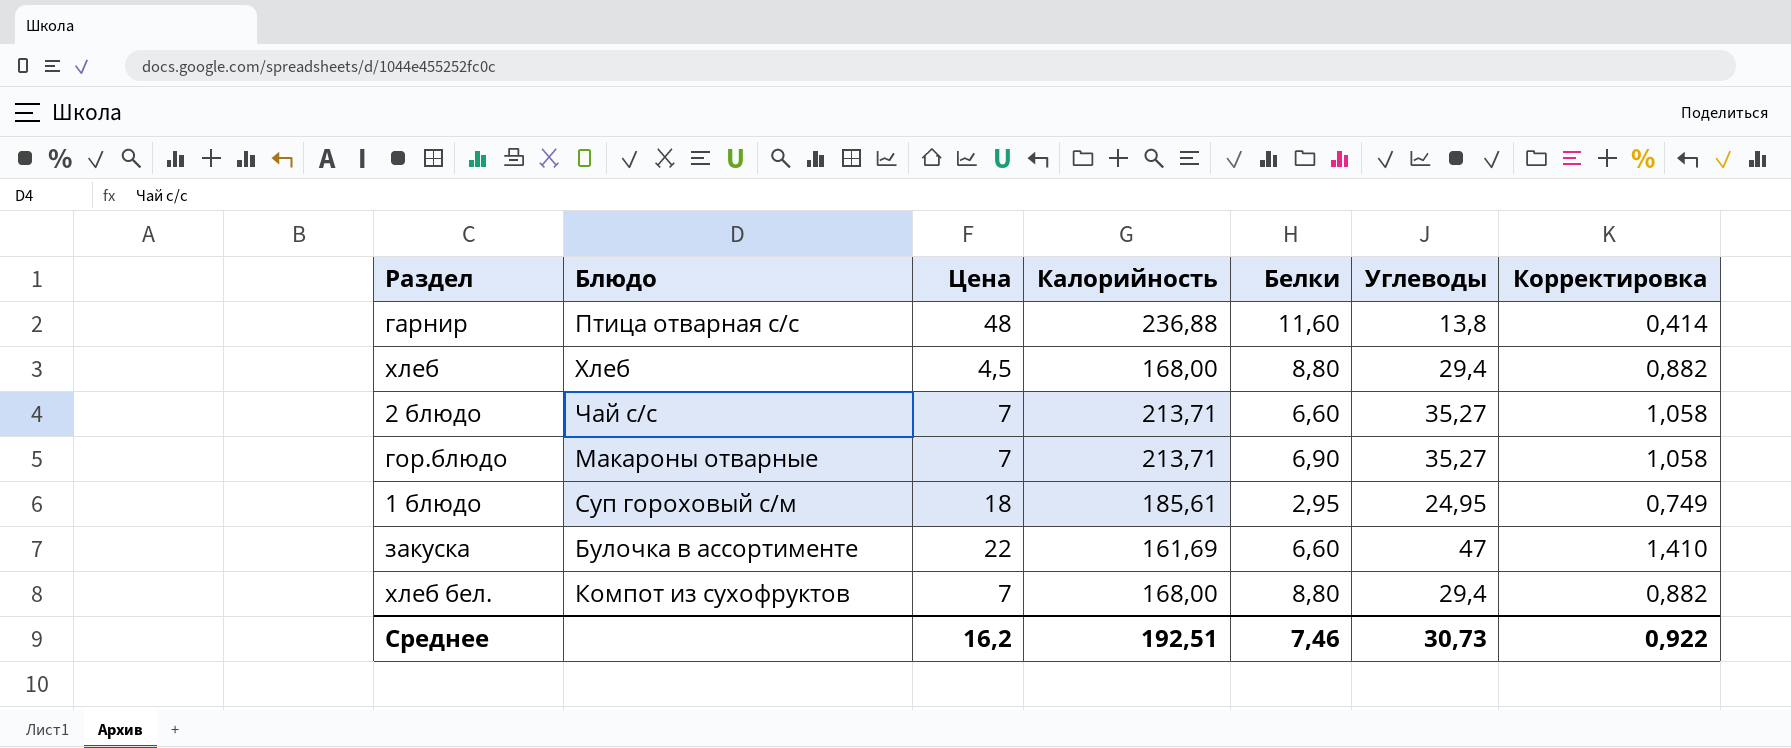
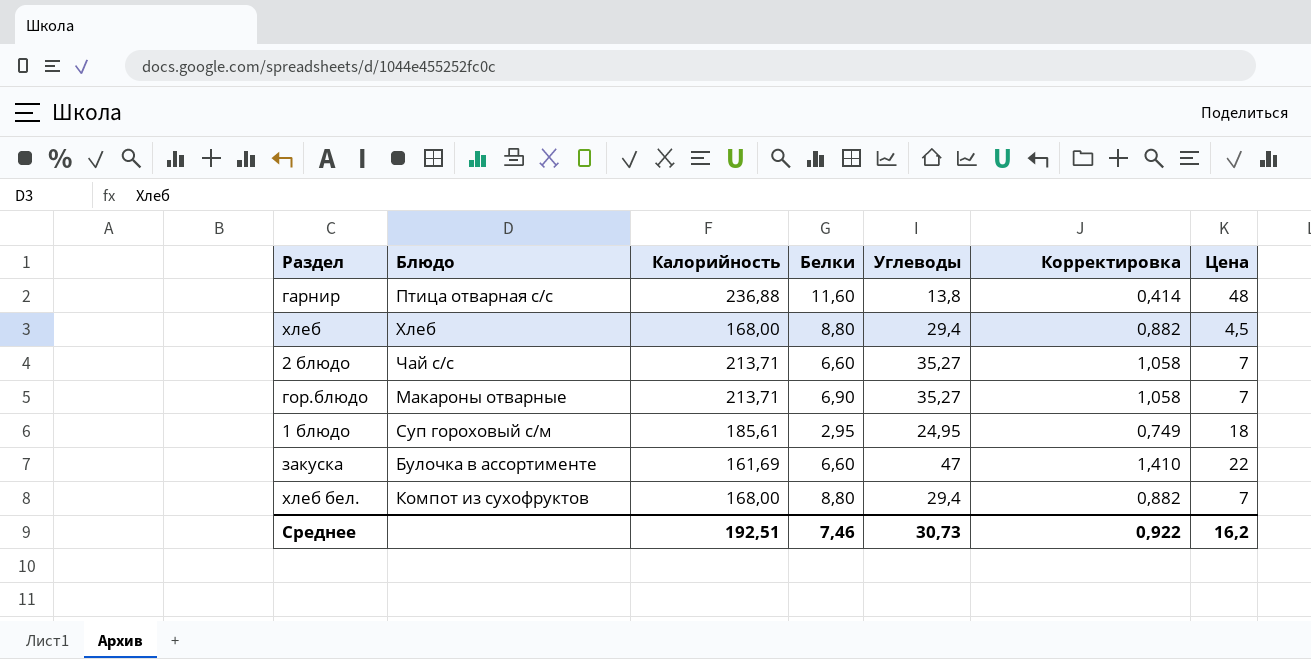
column Цена | position: 3 -> 7

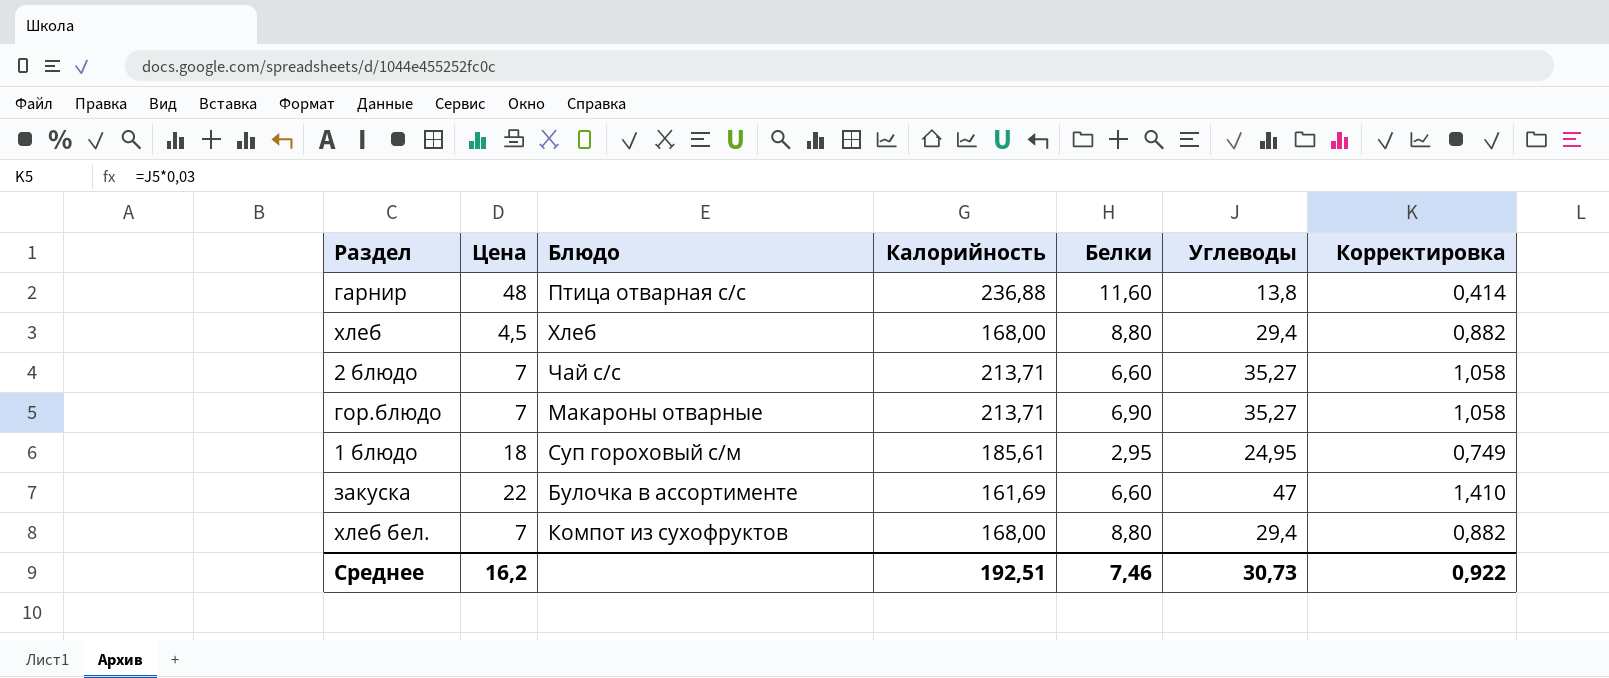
column Цена | position: 7 -> 2

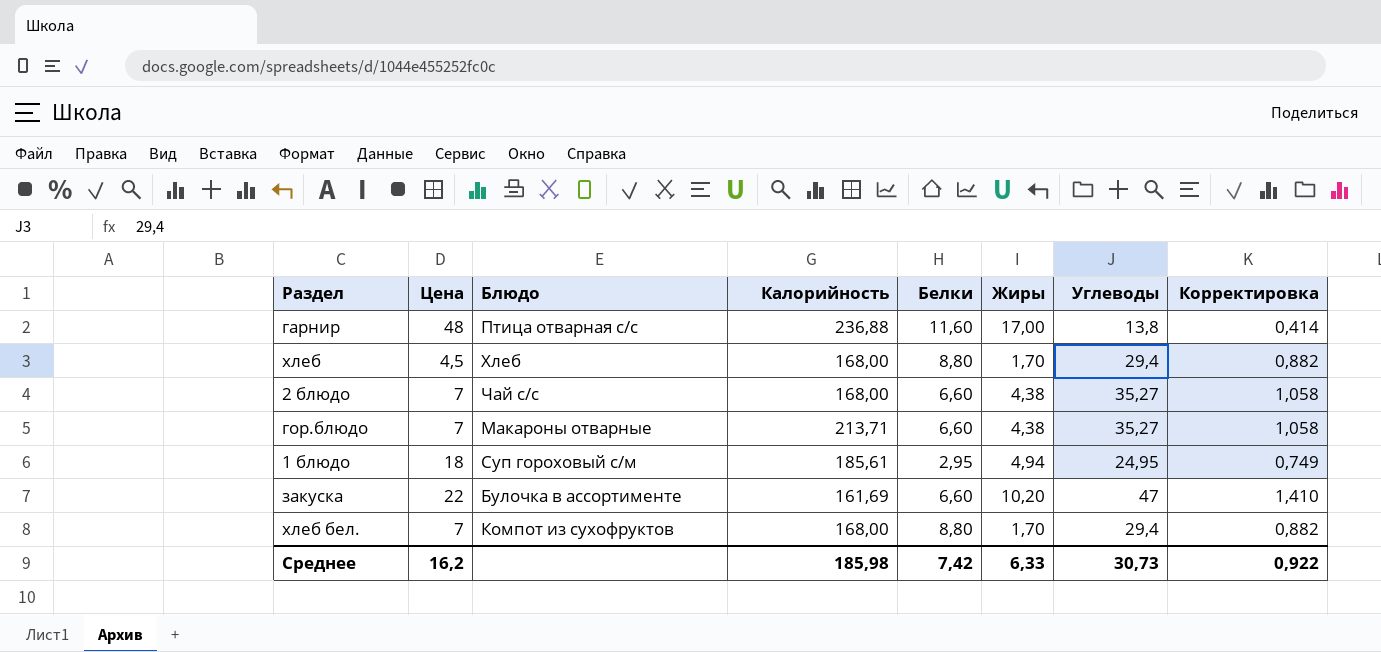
column Жиры | position: none -> 6
2 блюдо | Калорийность: 213,71 -> 168,00
гор.блюдо | Белки: 6,90 -> 6,60
Среднее | Калорийность: 192,51 -> 185,98
Среднее | Белки: 7,46 -> 7,42

